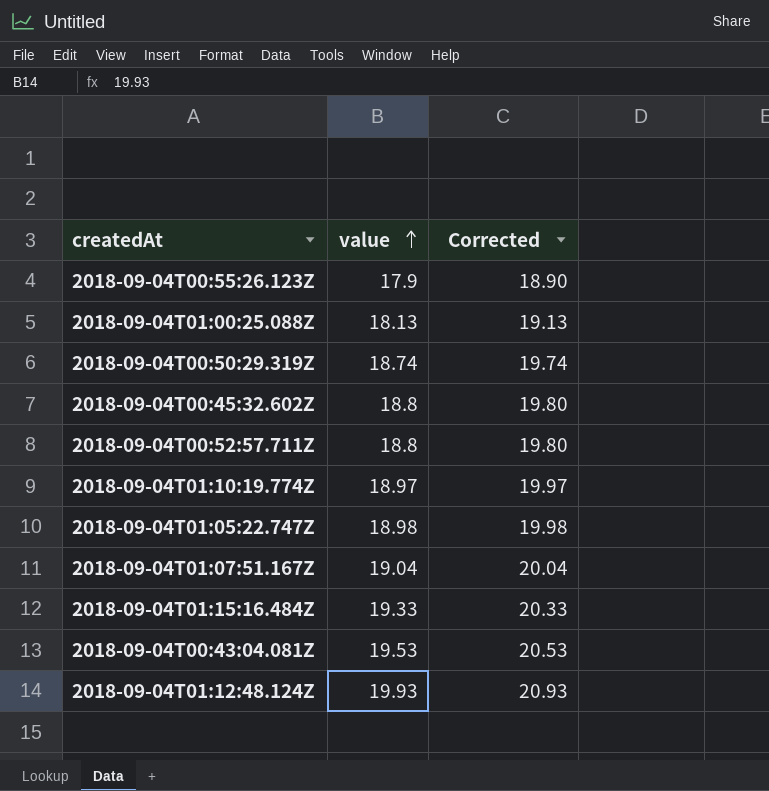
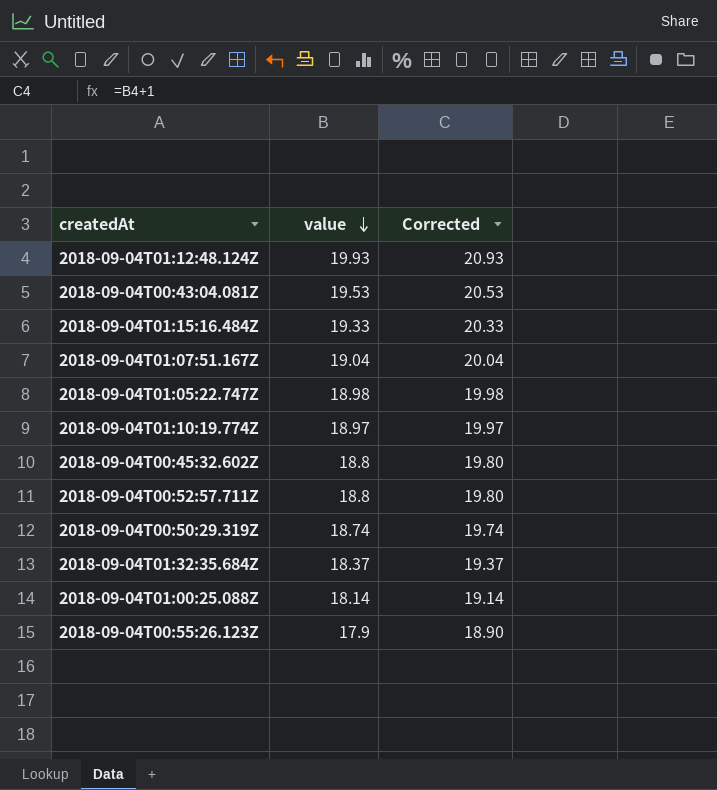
row order: value ascending -> value descending
row 2018-09-04T01:32:35.684Z: none -> 18.37 | 19.37
2018-09-04T01:00:25.088Z | value: 18.13 -> 18.14
2018-09-04T01:00:25.088Z | Corrected: 19.13 -> 19.14

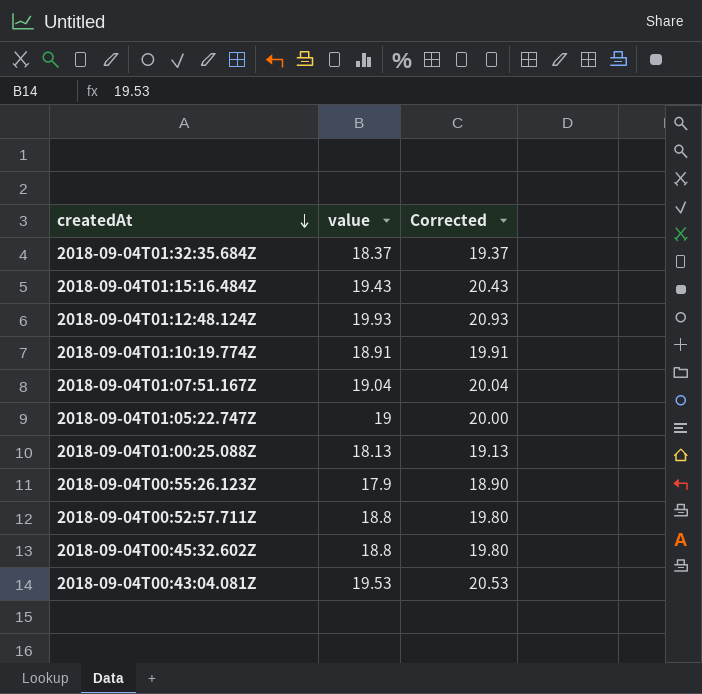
row order: value descending -> createdAt descending
row 2018-09-04T00:50:29.319Z: 18.74 | 19.74 -> none
2018-09-04T01:15:16.484Z | value: 19.33 -> 19.43
2018-09-04T01:15:16.484Z | Corrected: 20.33 -> 20.43
2018-09-04T01:10:19.774Z | value: 18.97 -> 18.91
2018-09-04T01:10:19.774Z | Corrected: 19.97 -> 19.91
2018-09-04T01:05:22.747Z | value: 18.98 -> 19
2018-09-04T01:05:22.747Z | Corrected: 19.98 -> 20.00
2018-09-04T01:00:25.088Z | value: 18.14 -> 18.13
2018-09-04T01:00:25.088Z | Corrected: 19.14 -> 19.13

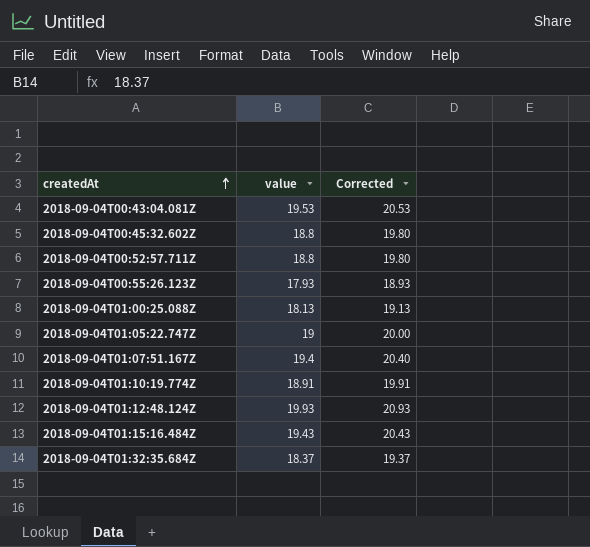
row order: createdAt descending -> createdAt ascending
2018-09-04T00:55:26.123Z | value: 17.9 -> 17.93
2018-09-04T00:55:26.123Z | Corrected: 18.90 -> 18.93
2018-09-04T01:07:51.167Z | value: 19.04 -> 19.4
2018-09-04T01:07:51.167Z | Corrected: 20.04 -> 20.40

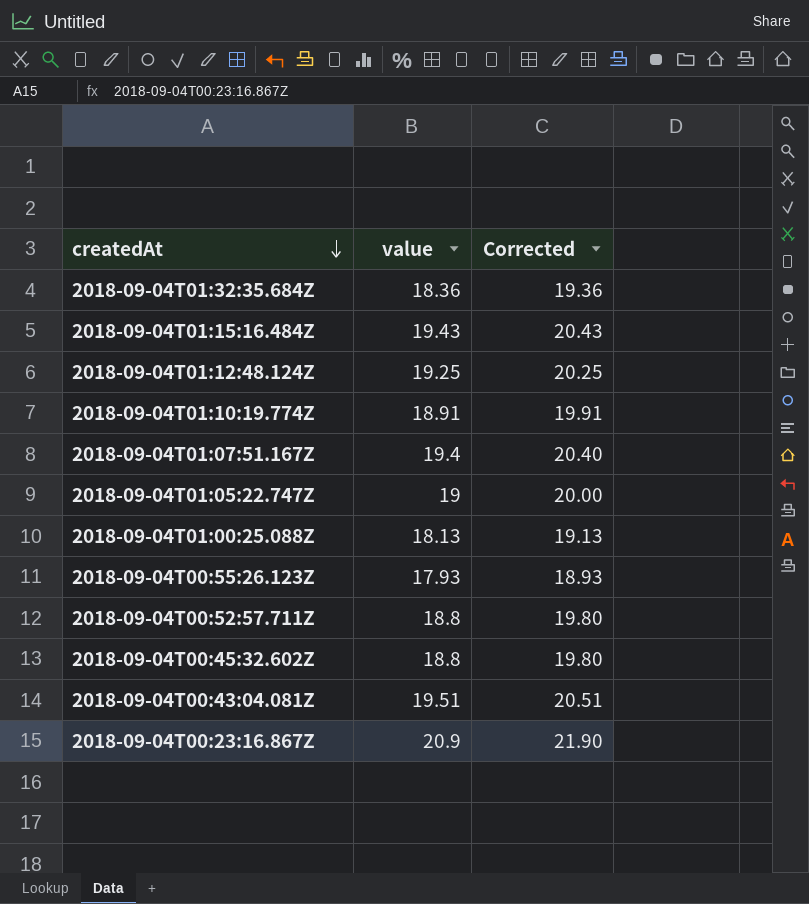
row order: createdAt ascending -> createdAt descending
2018-09-04T01:32:35.684Z | value: 18.37 -> 18.36
2018-09-04T01:32:35.684Z | Corrected: 19.37 -> 19.36
2018-09-04T01:12:48.124Z | value: 19.93 -> 19.25
2018-09-04T01:12:48.124Z | Corrected: 20.93 -> 20.25
2018-09-04T00:43:04.081Z | value: 19.53 -> 19.51
2018-09-04T00:43:04.081Z | Corrected: 20.53 -> 20.51
row 2018-09-04T00:23:16.867Z: none -> 20.9 | 21.90

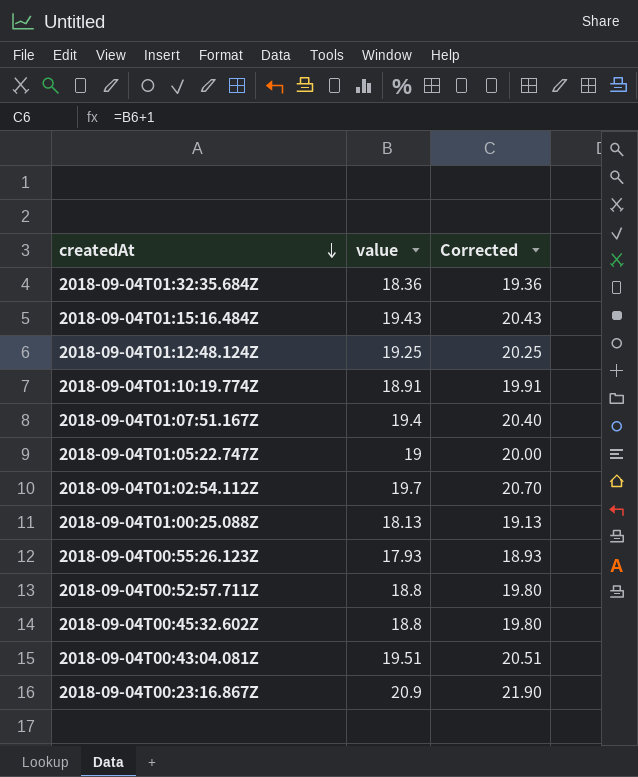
row 2018-09-04T01:02:54.112Z: none -> 19.7 | 20.70

